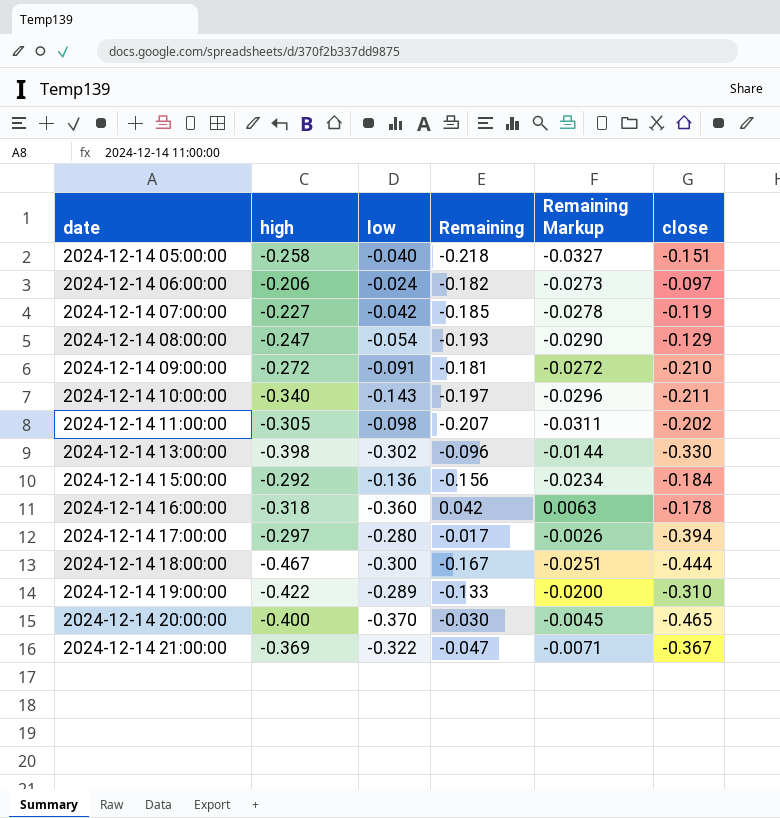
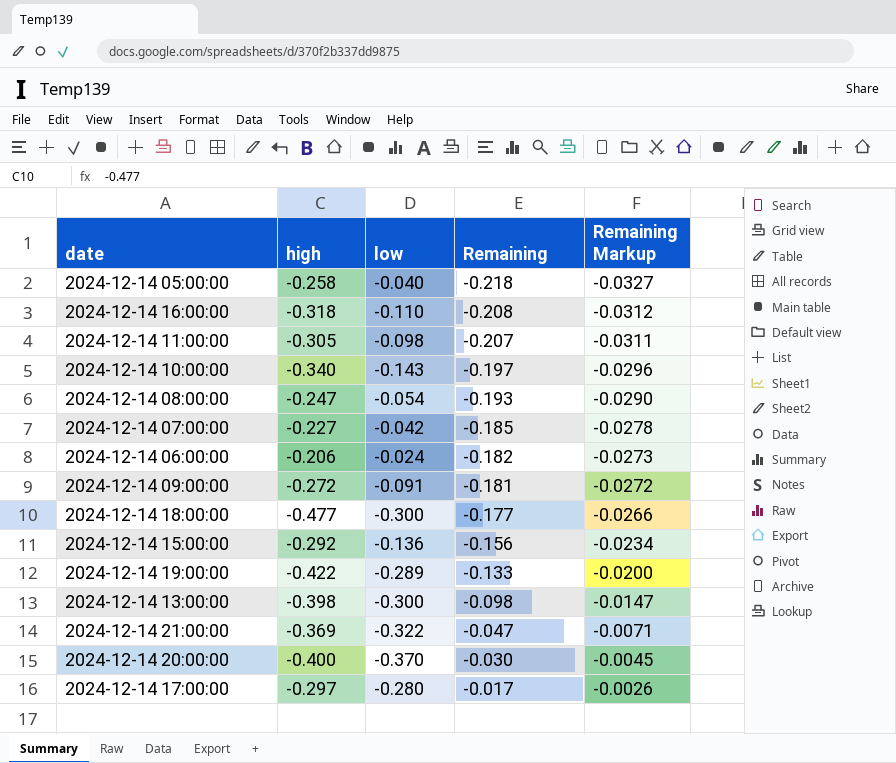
row order: date ascending -> Remaining ascending
column close | position: 6 -> none
2024-12-14 16:00:00 | low: -0.360 -> -0.110
2024-12-14 16:00:00 | Remaining: 0.042 -> -0.208
2024-12-14 16:00:00 | Remaining Markup: 0.0063 -> -0.0312
2024-12-14 18:00:00 | high: -0.467 -> -0.477
2024-12-14 18:00:00 | Remaining: -0.167 -> -0.177
2024-12-14 18:00:00 | Remaining Markup: -0.0251 -> -0.0266
2024-12-14 13:00:00 | low: -0.302 -> -0.300
2024-12-14 13:00:00 | Remaining: -0.096 -> -0.098
2024-12-14 13:00:00 | Remaining Markup: -0.0144 -> -0.0147

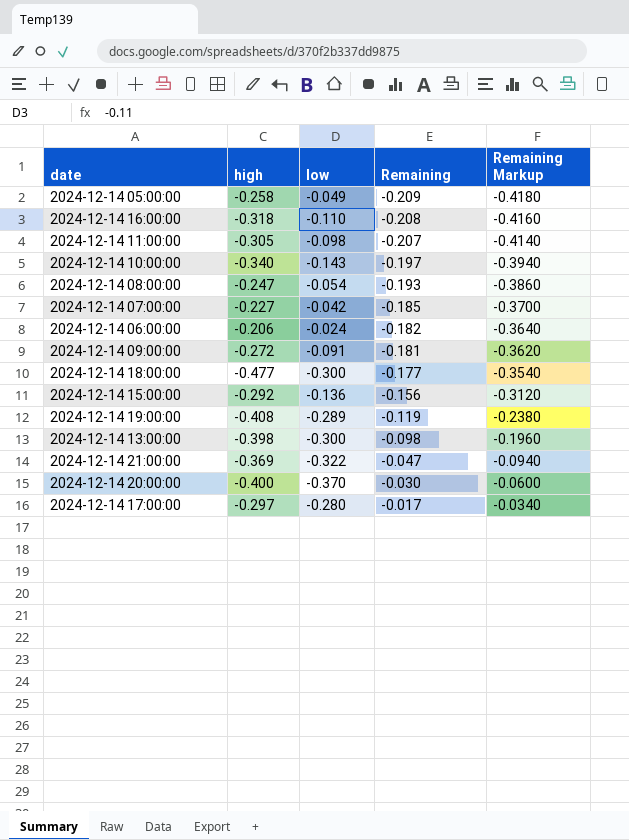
column Remaining Markup | formula: [Remaining] * 0.15 -> [Remaining] * 2
2024-12-14 05:00:00 | low: -0.040 -> -0.049
2024-12-14 05:00:00 | Remaining: -0.218 -> -0.209
2024-12-14 19:00:00 | high: -0.422 -> -0.408
2024-12-14 19:00:00 | Remaining: -0.133 -> -0.119

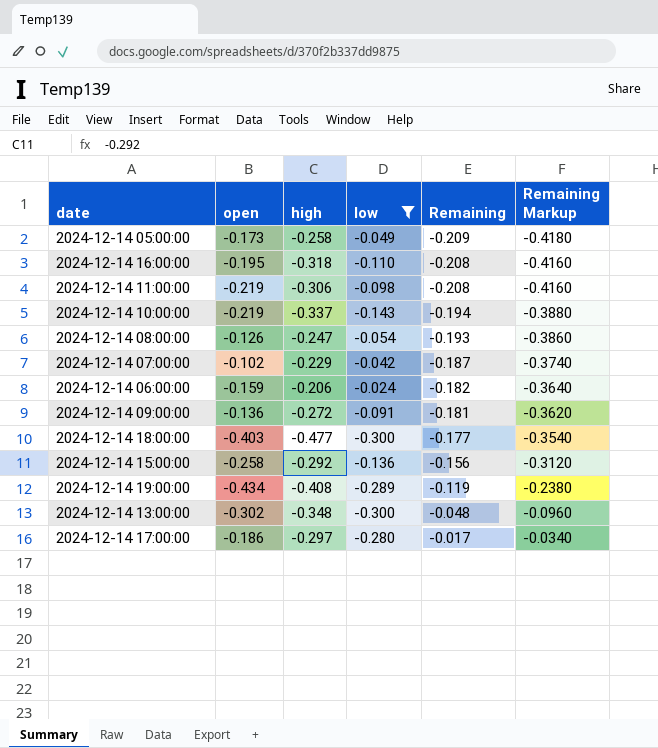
filter: none -> low >= -0.300
column open | position: none -> 2
2024-12-14 11:00:00 | high: -0.305 -> -0.306
2024-12-14 11:00:00 | Remaining: -0.207 -> -0.208
2024-12-14 11:00:00 | Remaining Markup: -0.4140 -> -0.4160
2024-12-14 10:00:00 | high: -0.340 -> -0.337
2024-12-14 10:00:00 | Remaining: -0.197 -> -0.194
2024-12-14 10:00:00 | Remaining Markup: -0.3940 -> -0.3880
2024-12-14 07:00:00 | high: -0.227 -> -0.229
2024-12-14 07:00:00 | Remaining: -0.185 -> -0.187
2024-12-14 07:00:00 | Remaining Markup: -0.3700 -> -0.3740
2024-12-14 13:00:00 | high: -0.398 -> -0.348
2024-12-14 13:00:00 | Remaining: -0.098 -> -0.048
2024-12-14 13:00:00 | Remaining Markup: -0.1960 -> -0.0960

